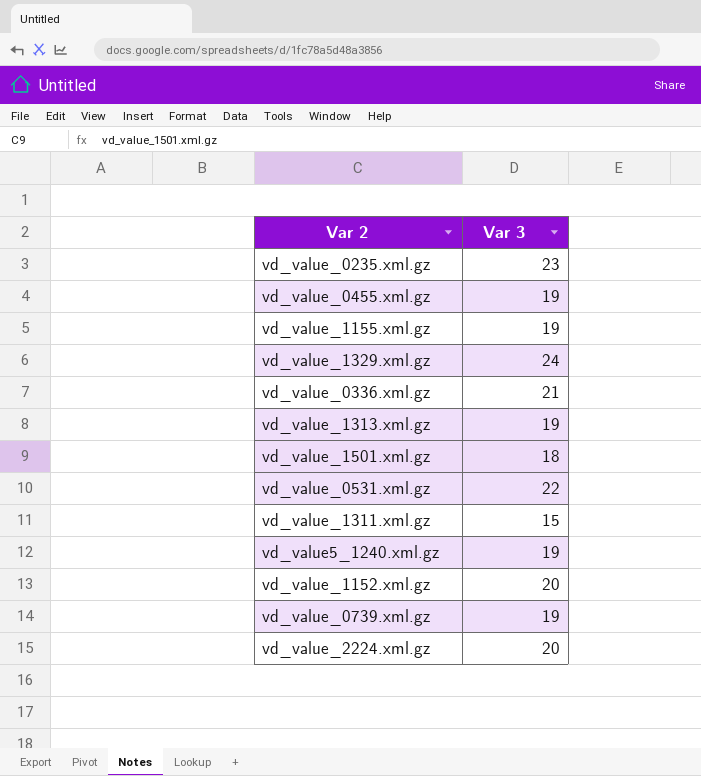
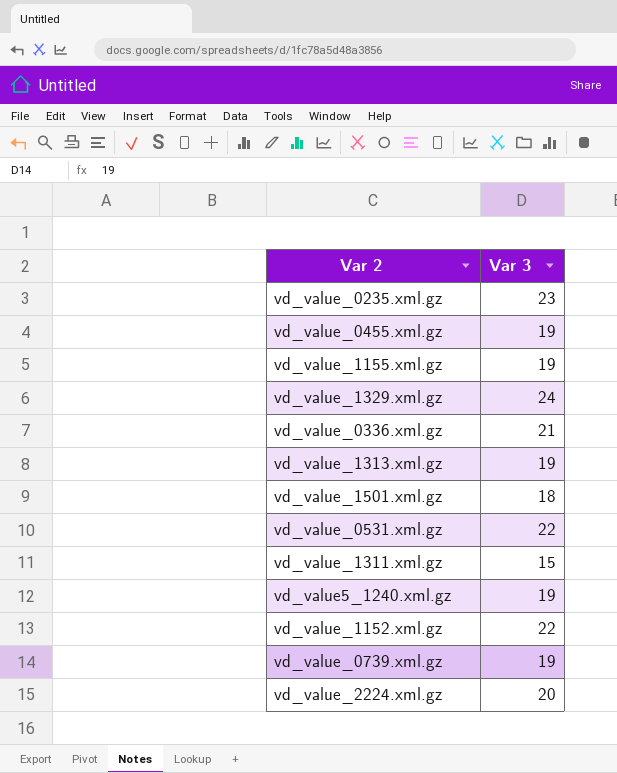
vd_value_1152.xml.gz | Var 3: 20 -> 22

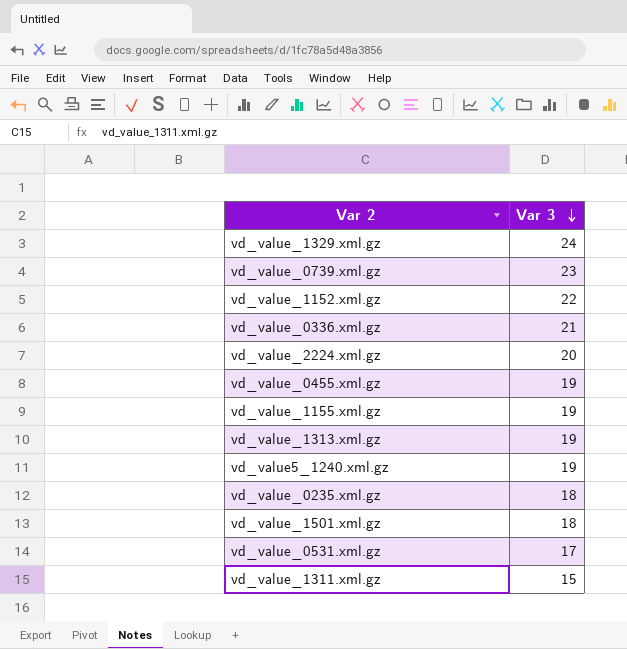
row order: none -> Var 3 descending
vd_value_0739.xml.gz | Var 3: 19 -> 23
vd_value_0235.xml.gz | Var 3: 23 -> 18
vd_value_0531.xml.gz | Var 3: 22 -> 17

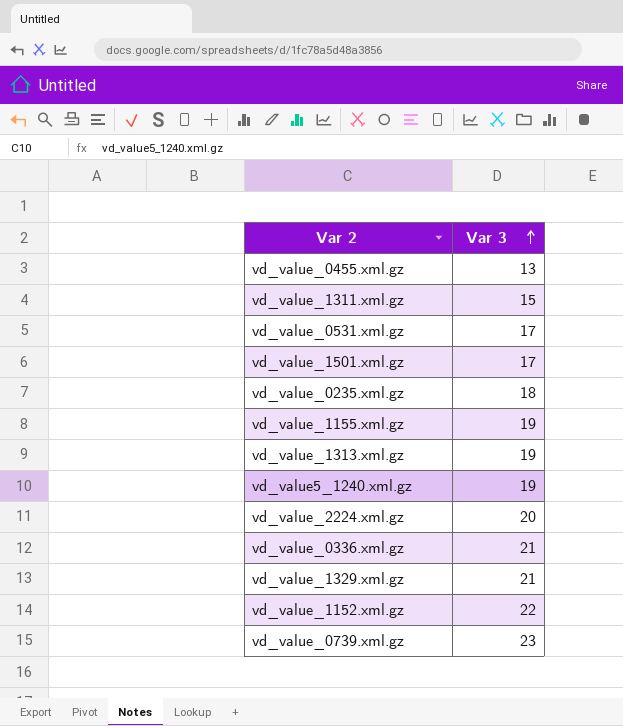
row order: Var 3 descending -> Var 3 ascending
vd_value_0455.xml.gz | Var 3: 19 -> 13
vd_value_1501.xml.gz | Var 3: 18 -> 17
vd_value_1329.xml.gz | Var 3: 24 -> 21

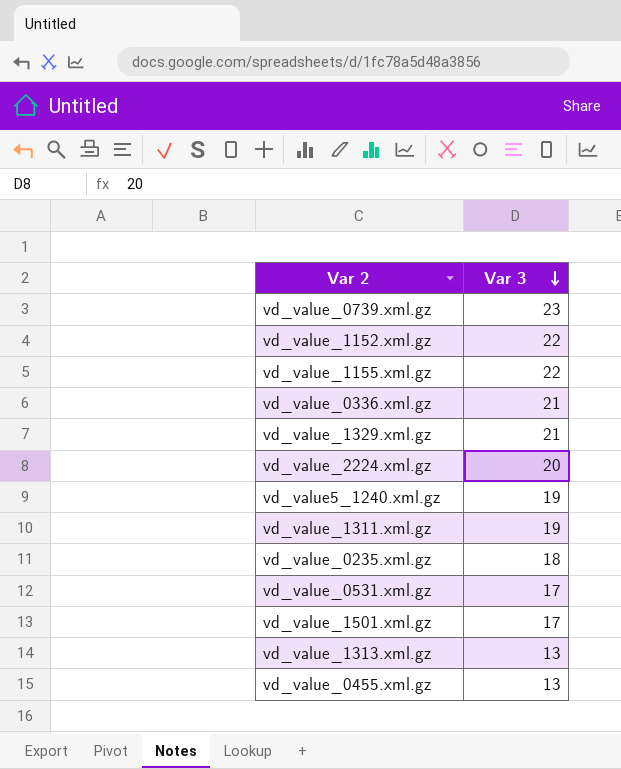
row order: Var 3 ascending -> Var 3 descending
vd_value_1155.xml.gz | Var 3: 19 -> 22
vd_value_1311.xml.gz | Var 3: 15 -> 19
vd_value_1313.xml.gz | Var 3: 19 -> 13

